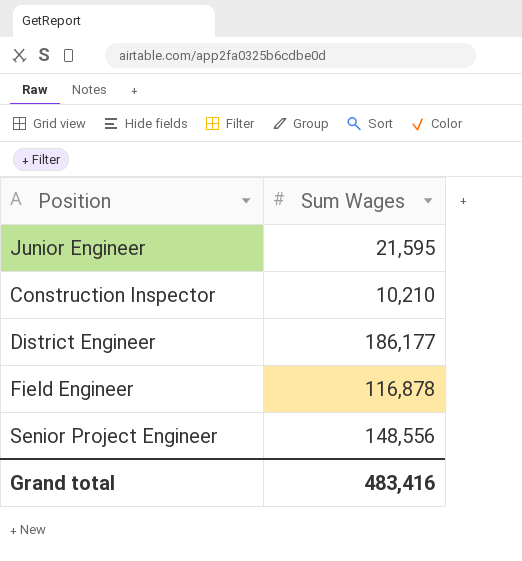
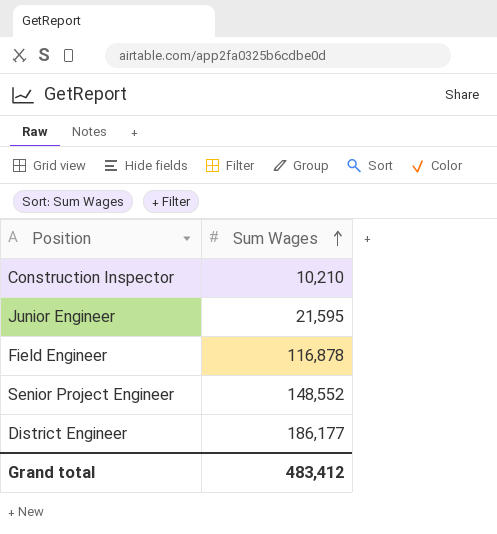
row order: none -> Sum Wages ascending
Senior Project Engineer | Sum Wages: 148,556 -> 148,552
Grand total | Sum Wages: 483,416 -> 483,412

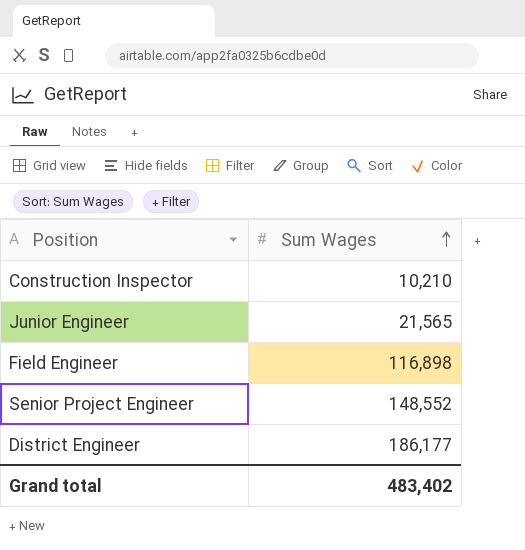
Junior Engineer | Sum Wages: 21,595 -> 21,565
Field Engineer | Sum Wages: 116,878 -> 116,898
Grand total | Sum Wages: 483,412 -> 483,402

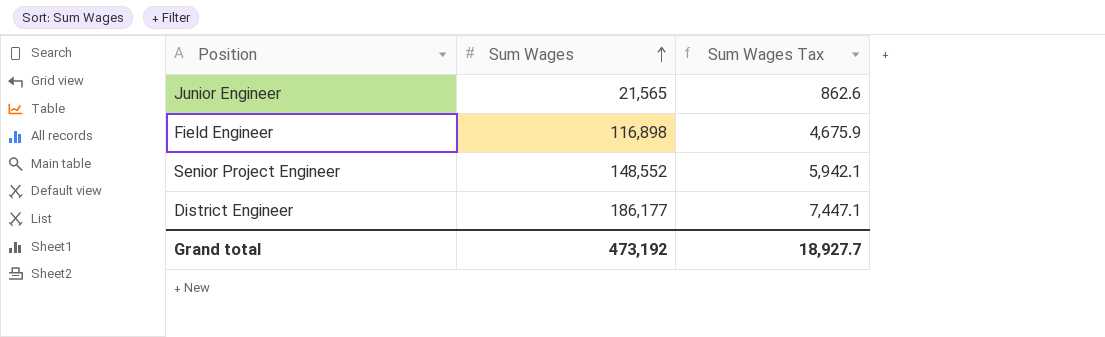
column Sum Wages Tax | formula: none -> [Sum Wages] * 0.04
row Construction Inspector: 10,210 -> none
Grand total | Sum Wages: 483,402 -> 473,192

